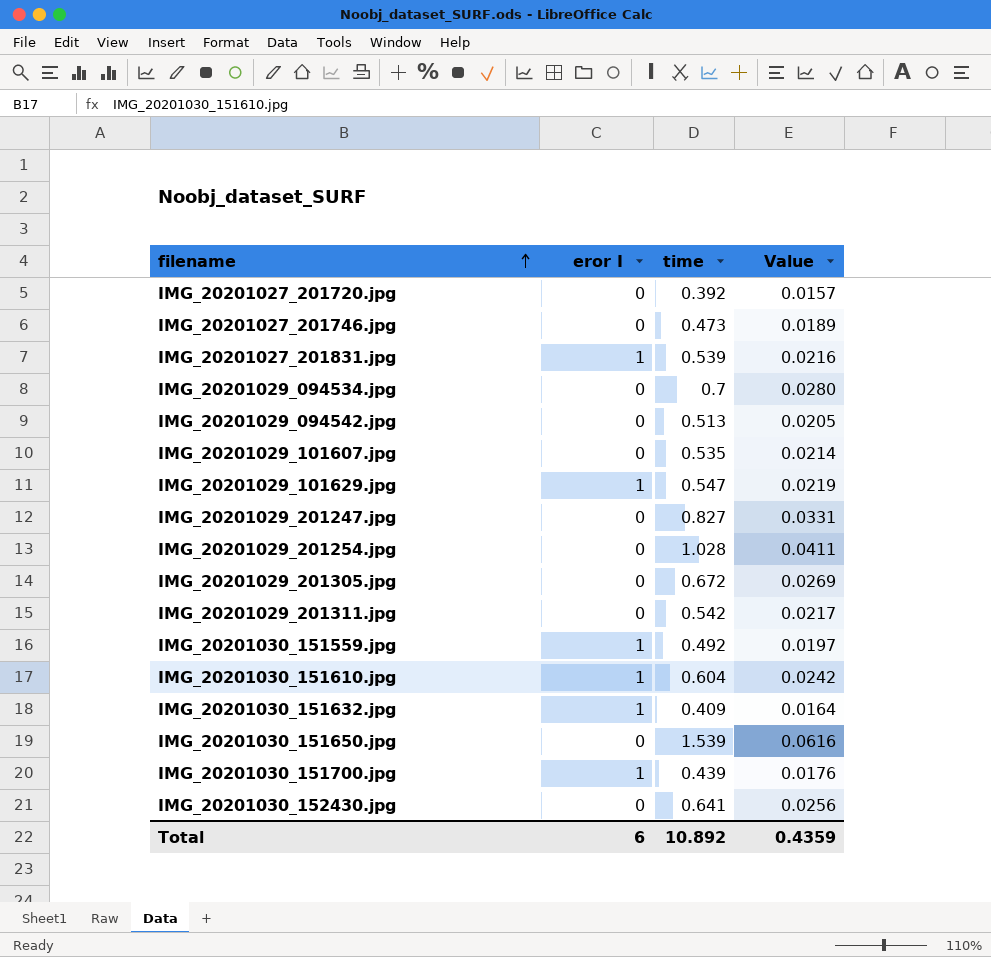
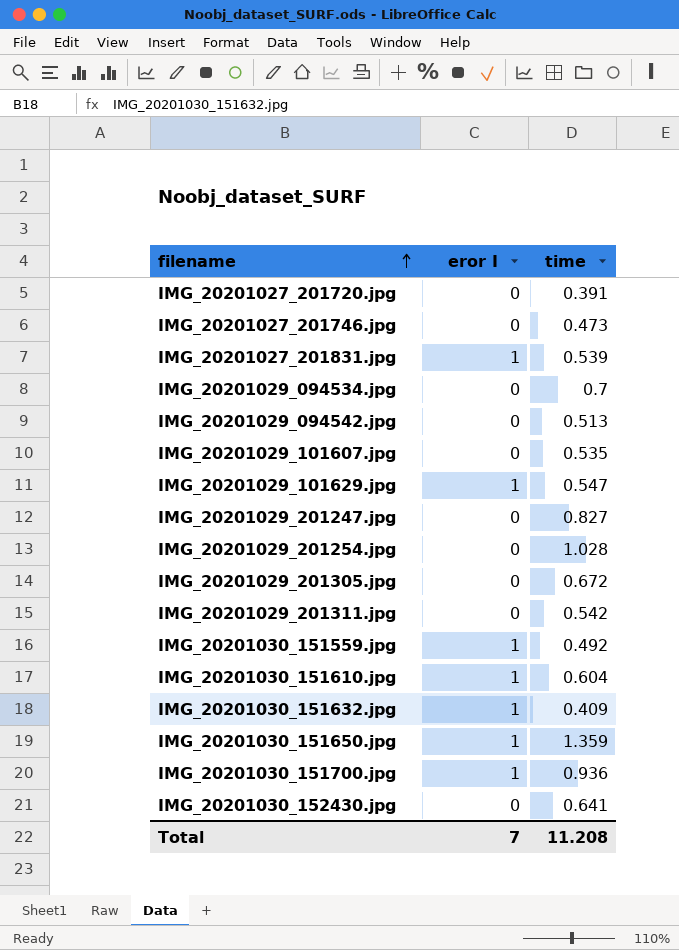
column Value | formula: [time] * 0.04 -> none
IMG_20201027_201720.jpg | time: 0.392 -> 0.391
IMG_20201030_151650.jpg | eror I: 0 -> 1
IMG_20201030_151650.jpg | time: 1.539 -> 1.359
IMG_20201030_151700.jpg | time: 0.439 -> 0.936
Total | eror I: 6 -> 7
Total | time: 10.892 -> 11.208

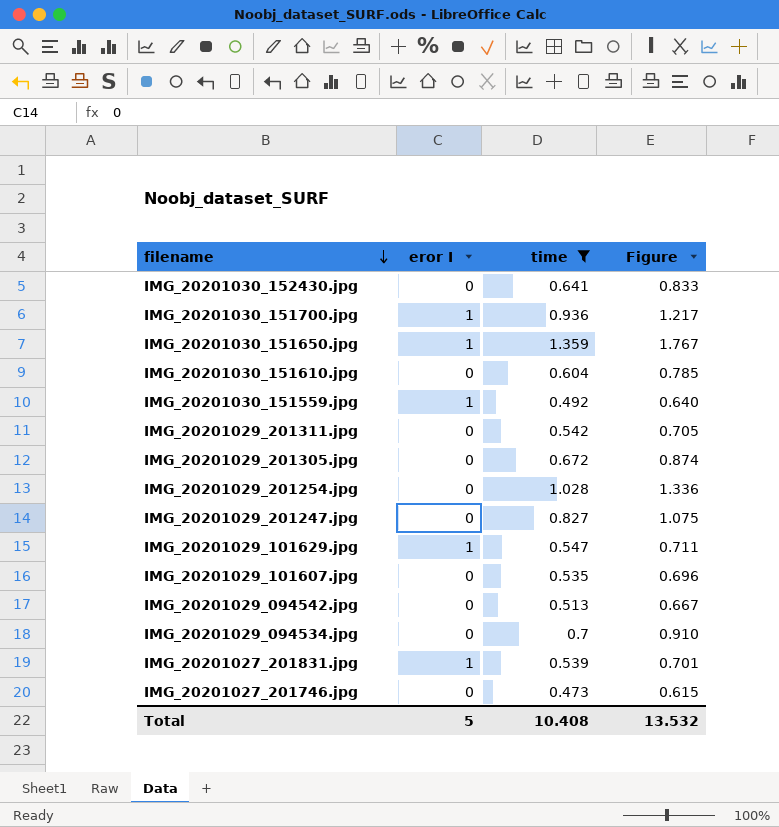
filter: none -> time >= 0.473
row order: filename ascending -> filename descending
column Figure | formula: none -> [time] * 1.3
IMG_20201030_151610.jpg | eror I: 1 -> 0
Total | eror I: 7 -> 5
Total | time: 11.208 -> 10.408

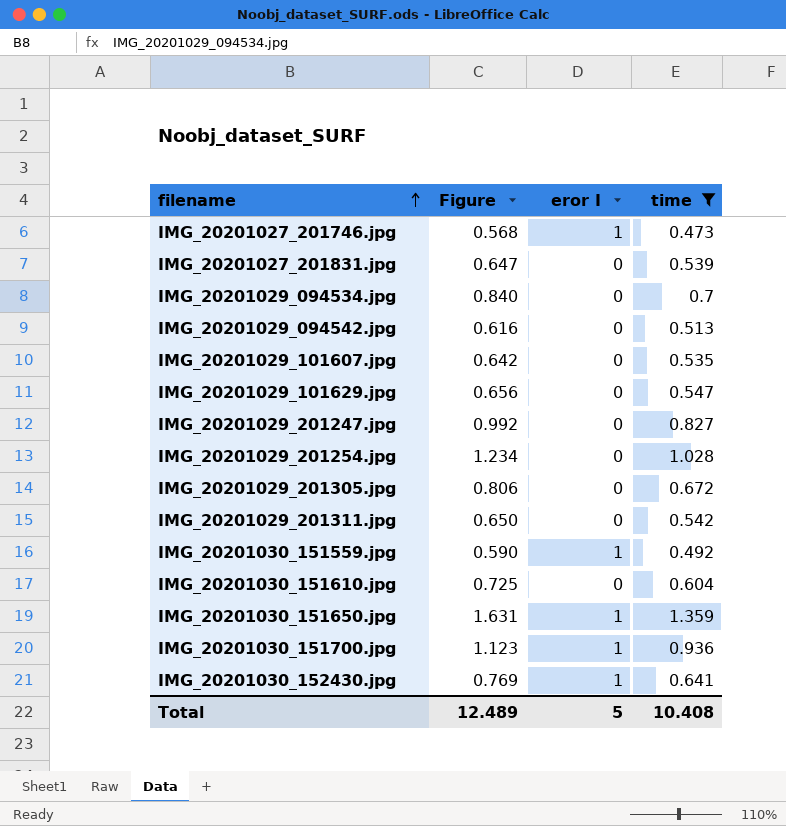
row order: filename descending -> filename ascending
column Figure | formula: [time] * 1.3 -> [time] * 1.2
column Figure | position: 4 -> 2
IMG_20201027_201746.jpg | eror I: 0 -> 1
IMG_20201027_201831.jpg | eror I: 1 -> 0
IMG_20201029_101629.jpg | eror I: 1 -> 0
IMG_20201030_152430.jpg | eror I: 0 -> 1
Total | Figure: 13.532 -> 12.489

